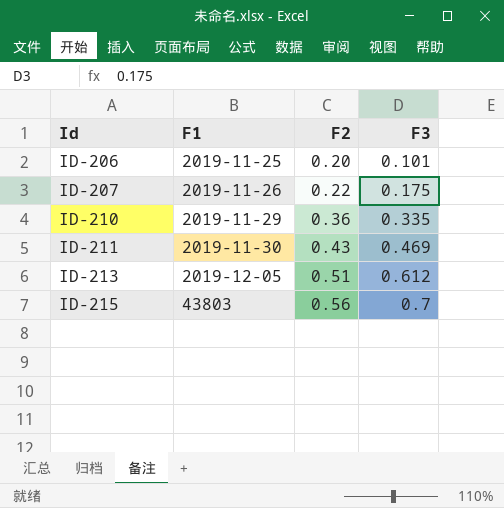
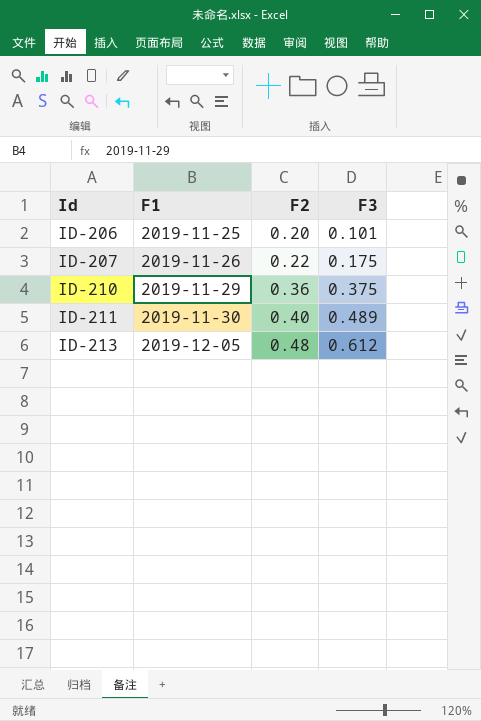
row ID-215: 43803 | 0.56 | 0.7 -> none
ID-210 | F3: 0.335 -> 0.375
ID-211 | F2: 0.43 -> 0.40
ID-211 | F3: 0.469 -> 0.489
ID-213 | F2: 0.51 -> 0.48

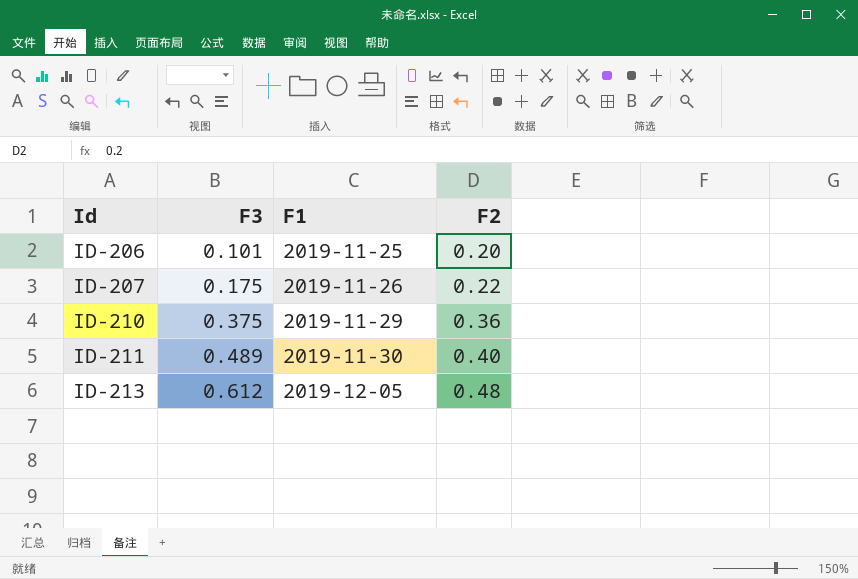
column F3 | position: 4 -> 2

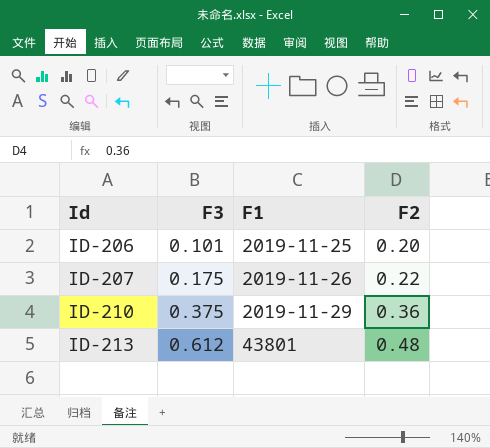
row ID-211: 0.489 | 2019-11-30 | 0.40 -> none
ID-213 | F1: 2019-12-05 -> 43801

